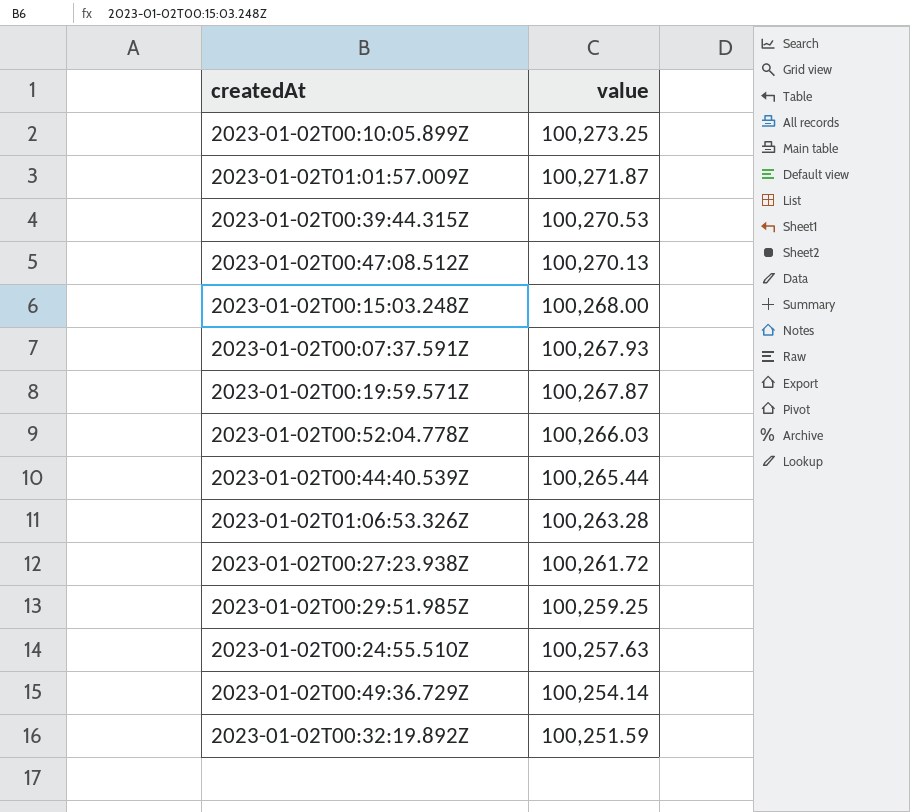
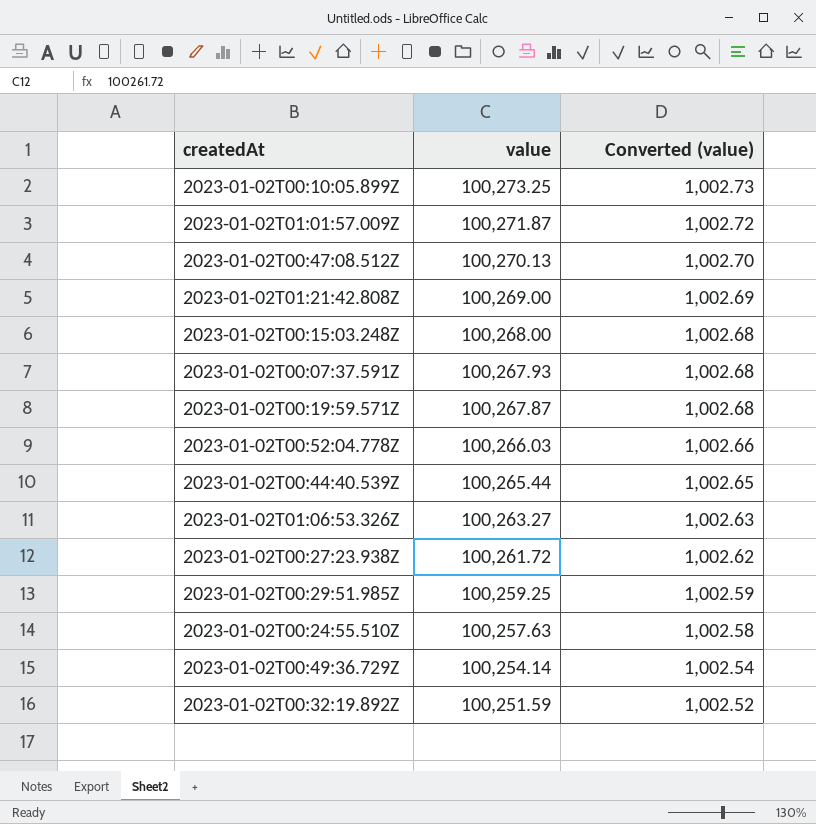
column Converted (value) | formula: none -> [value] * 0.01
row 2023-01-02T00:39:44.315Z: 100,270.53 -> none
row 2023-01-02T01:21:42.808Z: none -> 100,269.00 | 1,002.69
2023-01-02T01:06:53.326Z | value: 100,263.28 -> 100,263.27

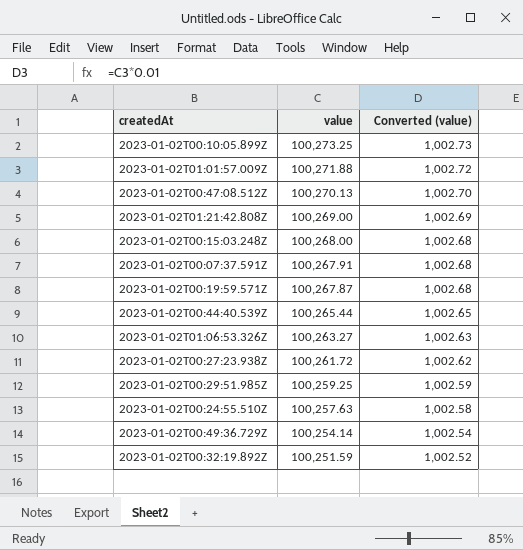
row 2023-01-02T00:52:04.778Z: 100,266.03 | 1,002.66 -> none
2023-01-02T01:01:57.009Z | value: 100,271.87 -> 100,271.88
2023-01-02T00:07:37.591Z | value: 100,267.93 -> 100,267.91

